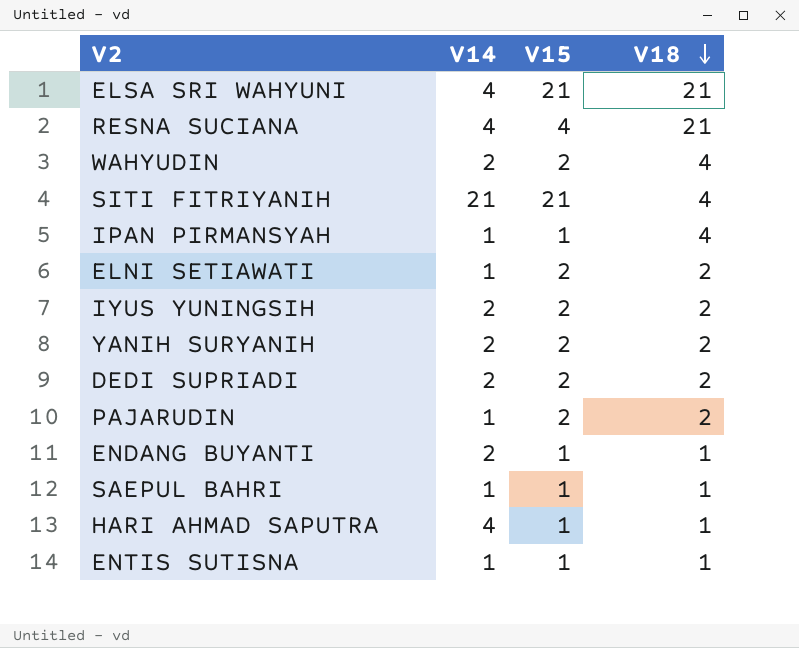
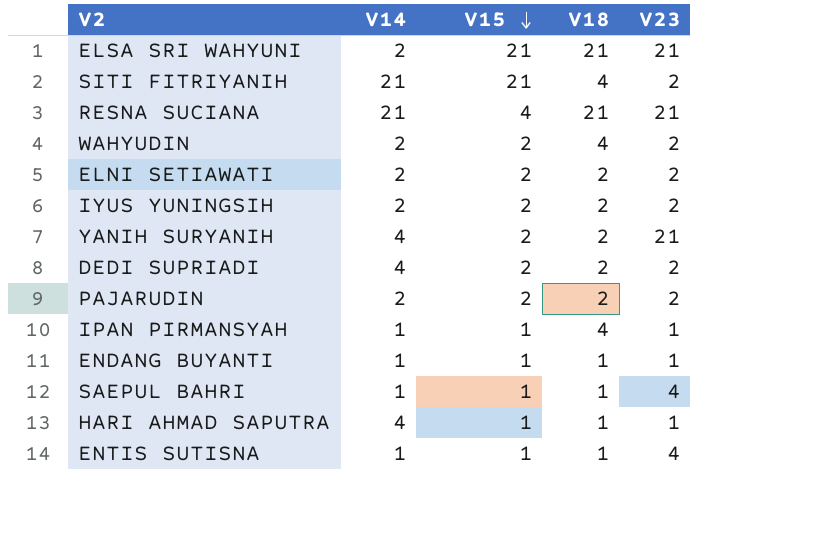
row order: V18 descending -> V15 descending
column V23 | position: none -> 5
ELSA SRI WAHYUNI | V14: 4 -> 2
RESNA SUCIANA | V14: 4 -> 21
ELNI SETIAWATI | V14: 1 -> 2
YANIH SURYANIH | V14: 2 -> 4
DEDI SUPRIADI | V14: 2 -> 4
PAJARUDIN | V14: 1 -> 2
ENDANG BUYANTI | V14: 2 -> 1

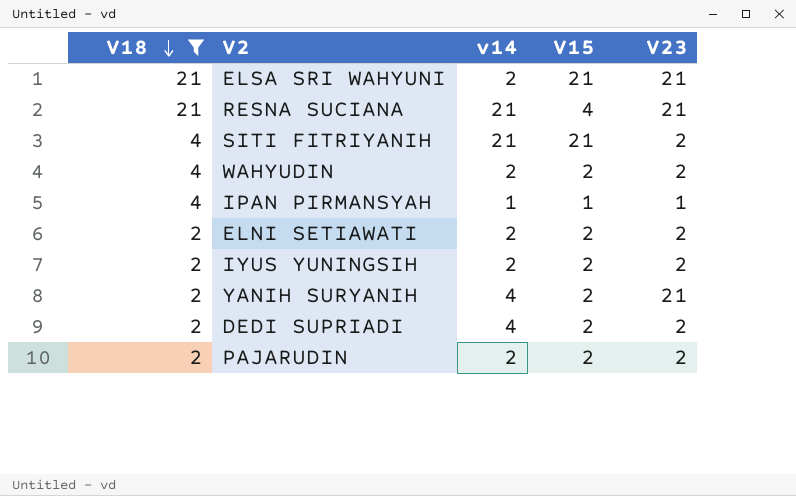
filter: none -> V18 != 1
row order: V15 descending -> V18 descending
column V18 | position: 4 -> 1
column name: V14 -> v14

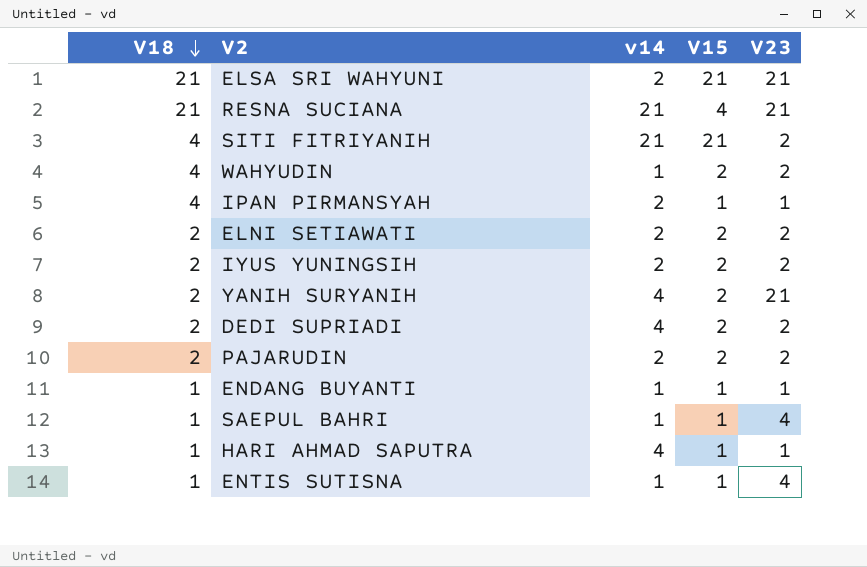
filter: V18 != 1 -> none
WAHYUDIN | v14: 2 -> 1
IPAN PIRMANSYAH | v14: 1 -> 2

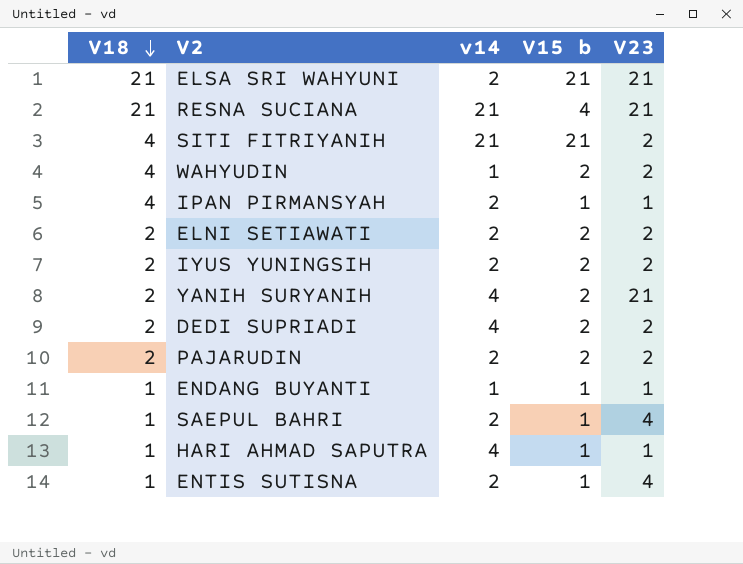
column name: V15 -> V15 b
SAEPUL BAHRI | v14: 1 -> 2
ENTIS SUTISNA | v14: 1 -> 2

